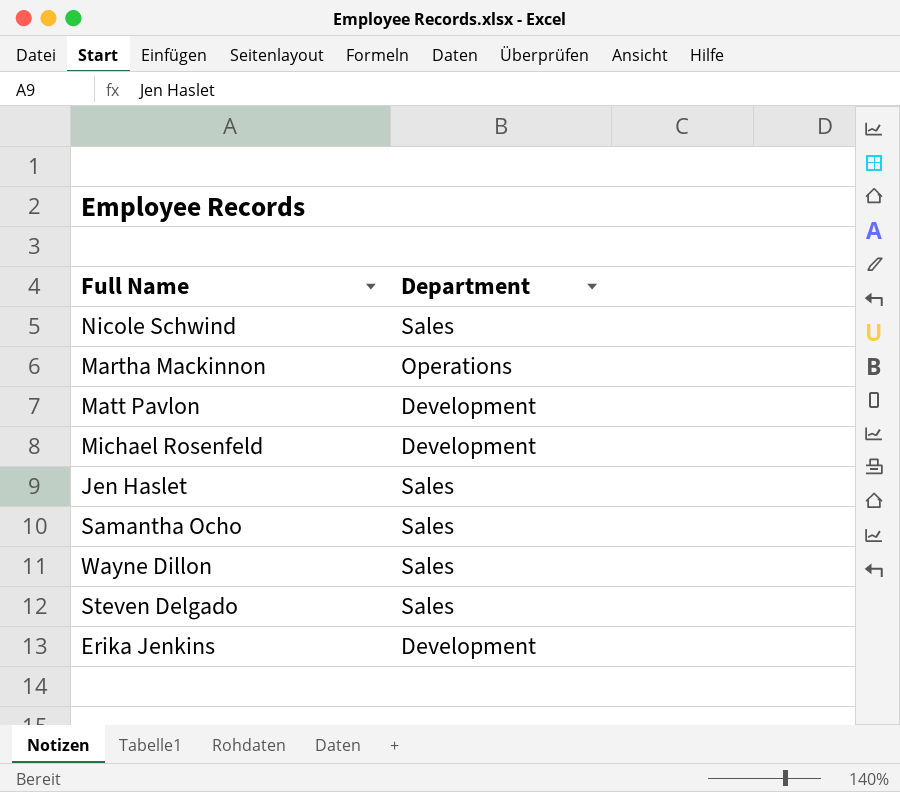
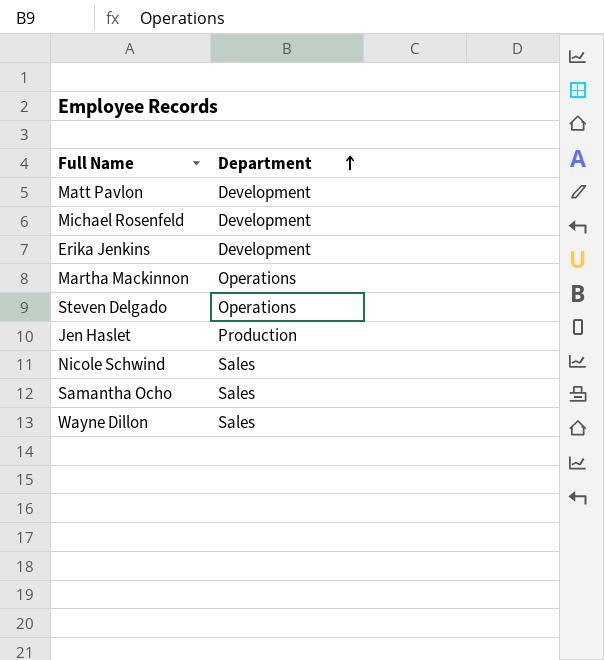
row order: none -> Department ascending
Steven Delgado | Department: Sales -> Operations
Jen Haslet | Department: Sales -> Production

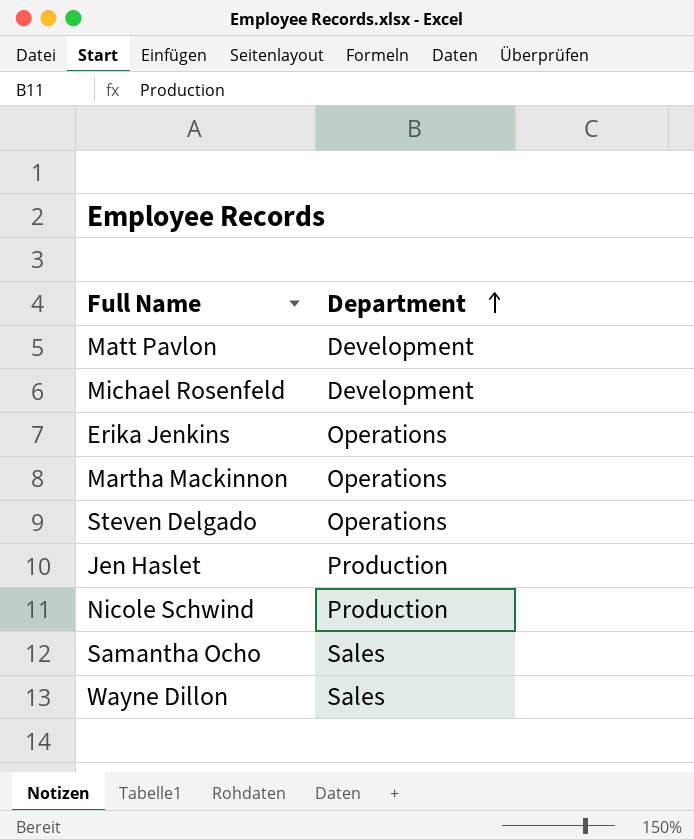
Erika Jenkins | Department: Development -> Operations
Nicole Schwind | Department: Sales -> Production

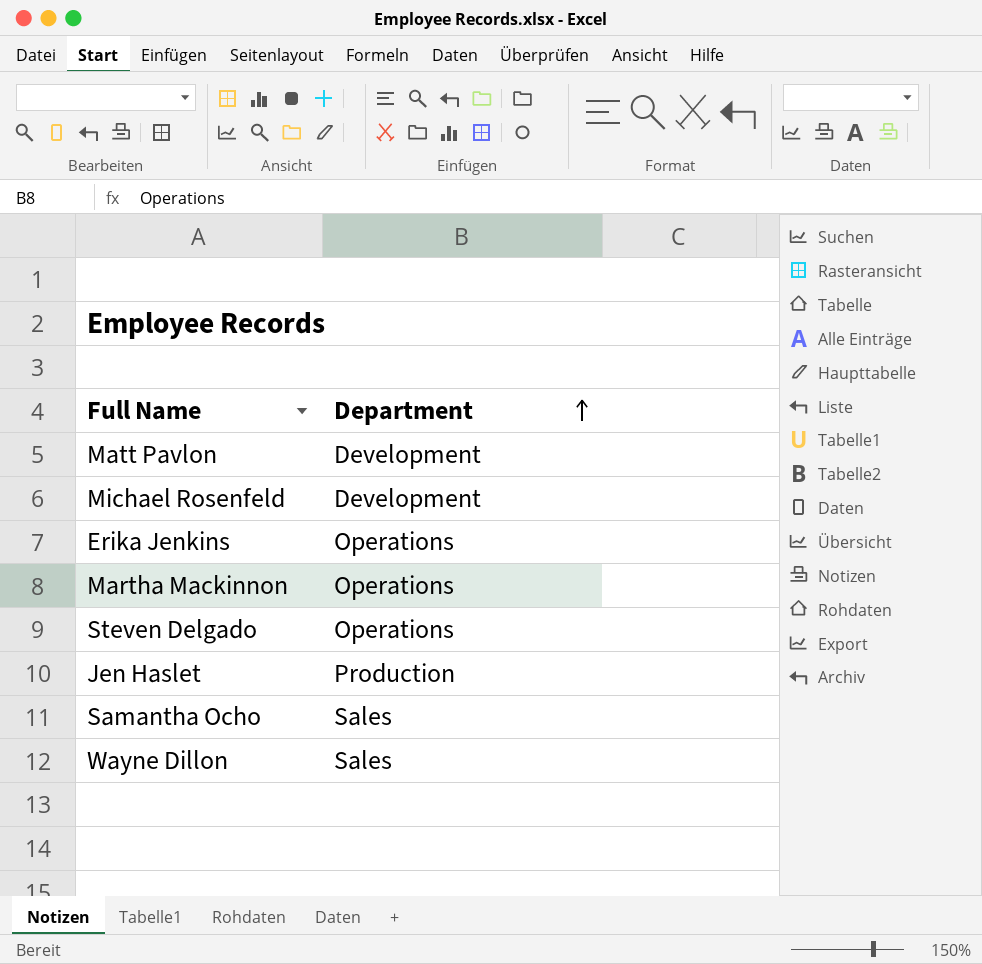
row Nicole Schwind: Production -> none

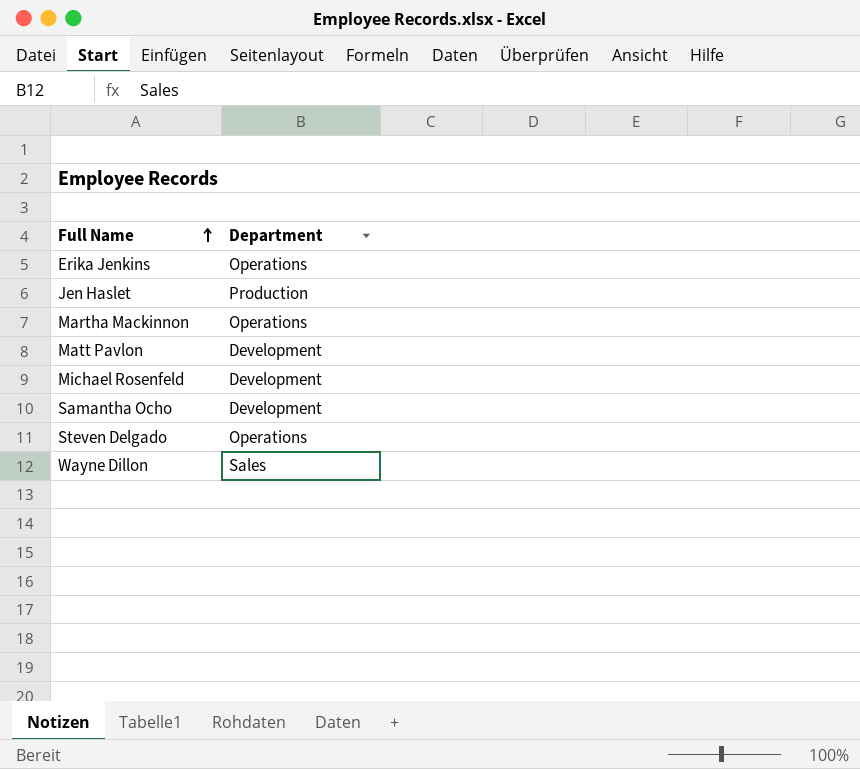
row order: Department ascending -> Full Name ascending
Samantha Ocho | Department: Sales -> Development

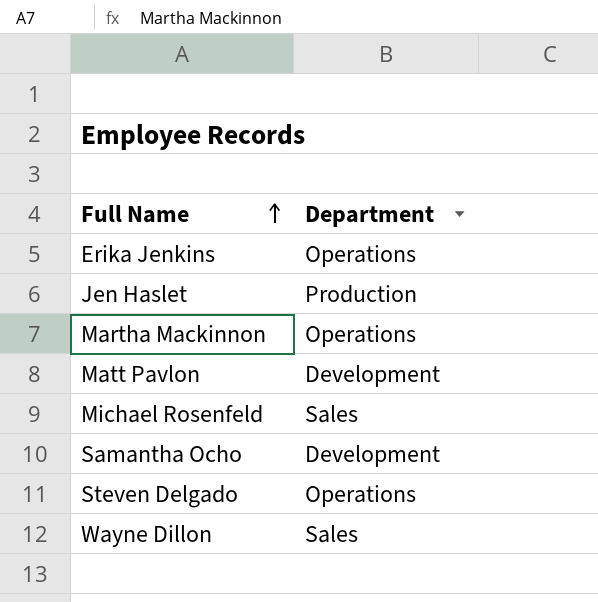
Michael Rosenfeld | Department: Development -> Sales

